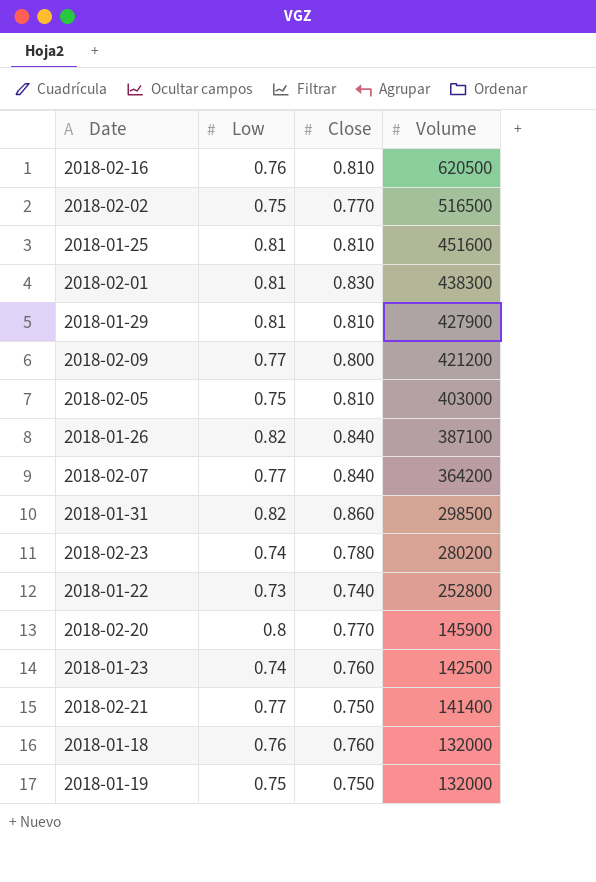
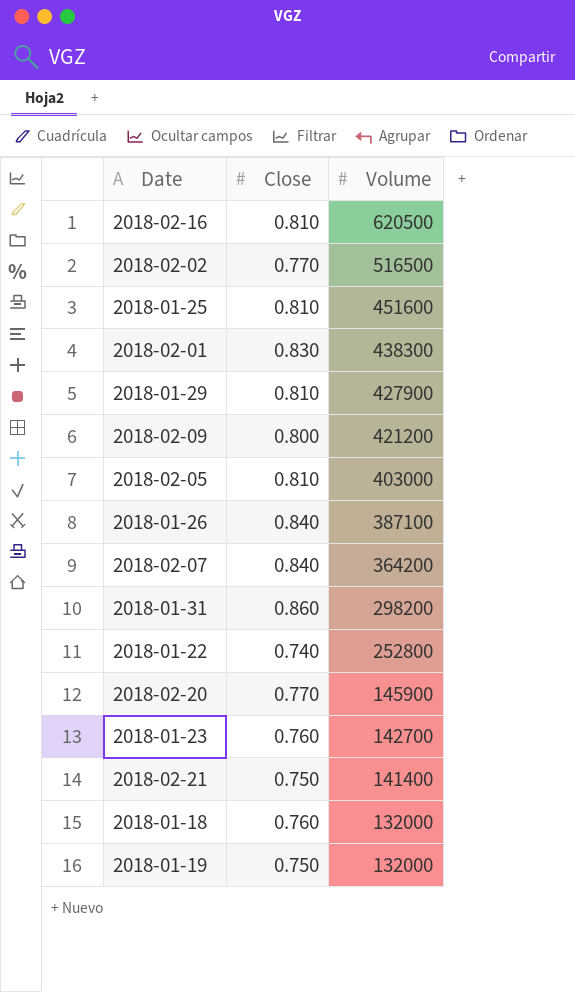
column Low | position: 2 -> none
row 2018-02-23: 0.74 | 0.780 | 280200 -> none
2018-01-31 | Volume: 298500 -> 298200
2018-01-23 | Volume: 142500 -> 142700

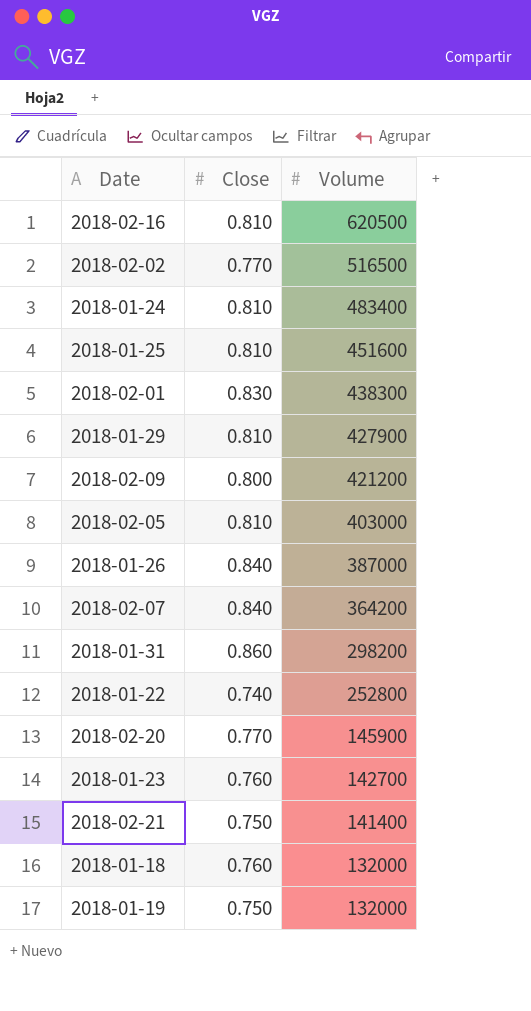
row 2018-01-24: none -> 0.810 | 483400
2018-01-26 | Volume: 387100 -> 387000

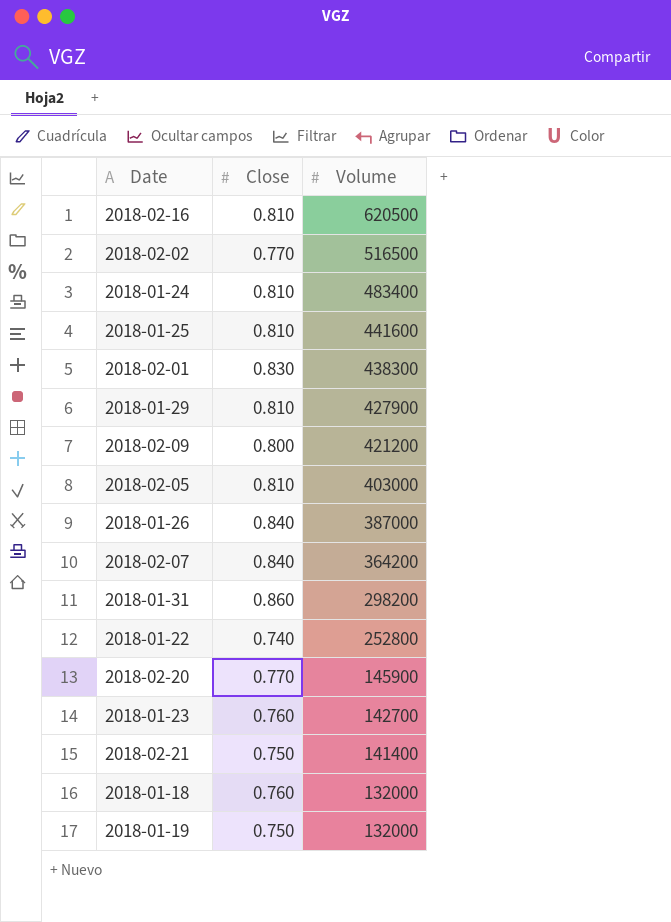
2018-01-25 | Volume: 451600 -> 441600

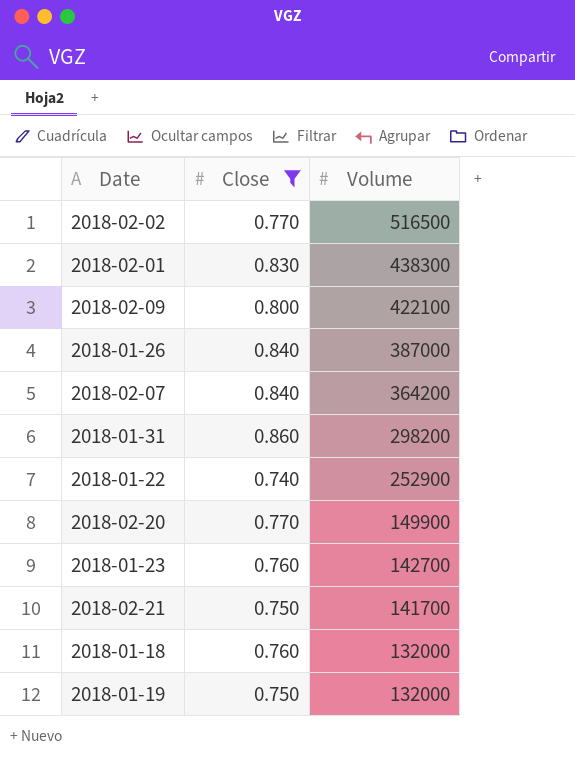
filter: none -> Close != 0.810
2018-02-09 | Volume: 421200 -> 422100
2018-01-22 | Volume: 252800 -> 252900
2018-02-20 | Volume: 145900 -> 149900
2018-02-21 | Volume: 141400 -> 141700

